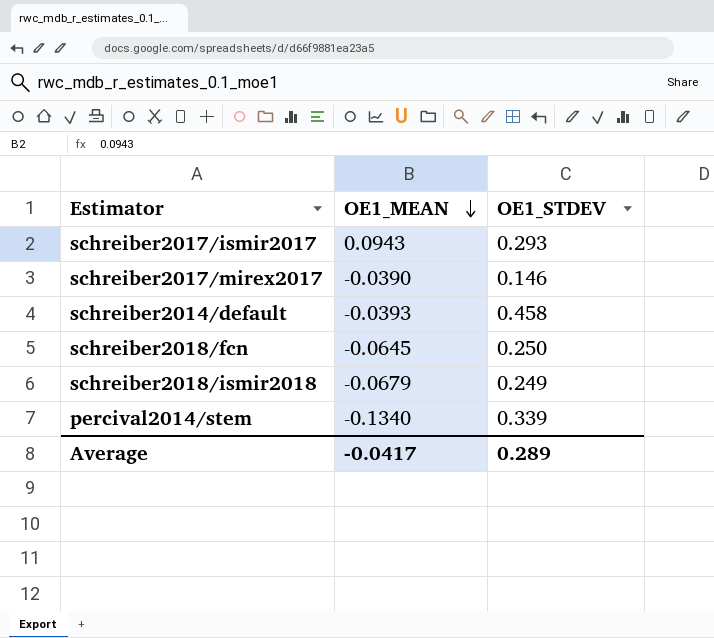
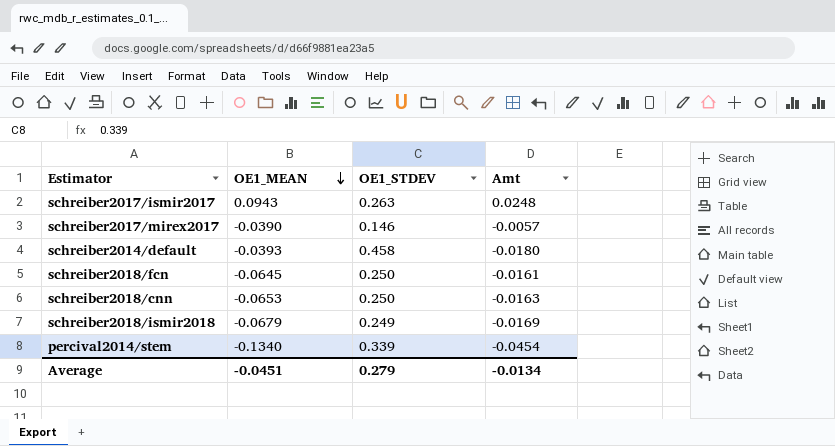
column Amt | formula: none -> [OE1_MEAN] * [OE1_STDEV]
schreiber2017/ismir2017 | OE1_STDEV: 0.293 -> 0.263
row schreiber2018/cnn: none -> -0.0653 | 0.250 | -0.0163
Average | OE1_MEAN: -0.0417 -> -0.0451
Average | OE1_STDEV: 0.289 -> 0.279

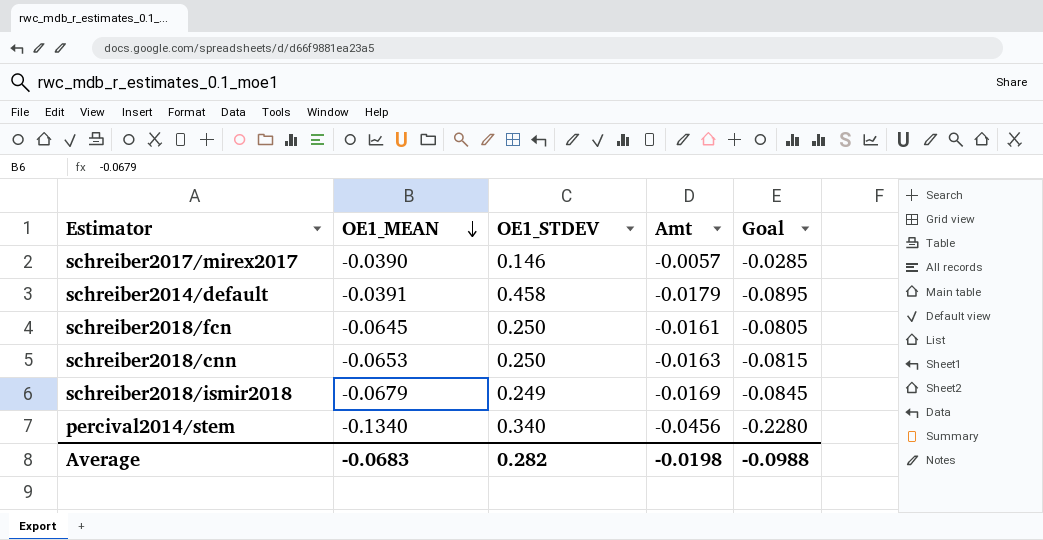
column Goal | formula: none -> [Amt] * 5
row schreiber2017/ismir2017: 0.0943 | 0.263 | 0.0248 -> none
schreiber2014/default | OE1_MEAN: -0.0393 -> -0.0391
schreiber2014/default | Amt: -0.0180 -> -0.0179
percival2014/stem | OE1_STDEV: 0.339 -> 0.340
percival2014/stem | Amt: -0.0454 -> -0.0456
Average | OE1_MEAN: -0.0451 -> -0.0683
Average | OE1_STDEV: 0.279 -> 0.282
Average | Amt: -0.0134 -> -0.0198

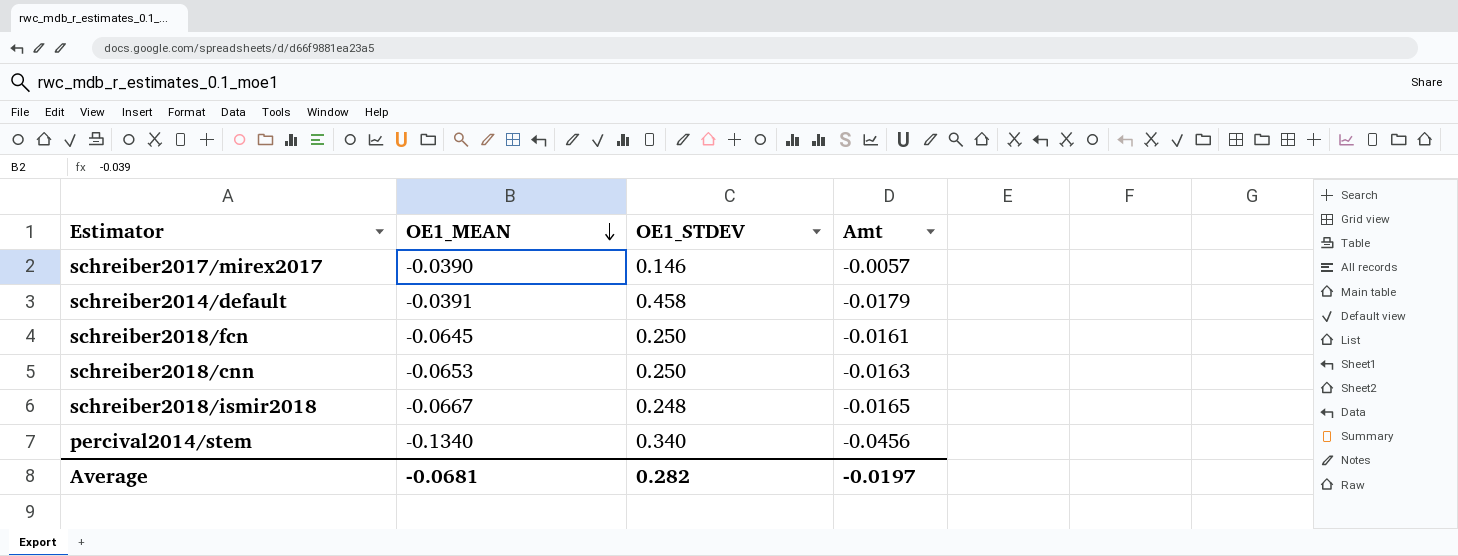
column Goal | formula: [Amt] * 5 -> none
schreiber2018/ismir2018 | OE1_MEAN: -0.0679 -> -0.0667
schreiber2018/ismir2018 | OE1_STDEV: 0.249 -> 0.248
schreiber2018/ismir2018 | Amt: -0.0169 -> -0.0165
Average | OE1_MEAN: -0.0683 -> -0.0681
Average | Amt: -0.0198 -> -0.0197

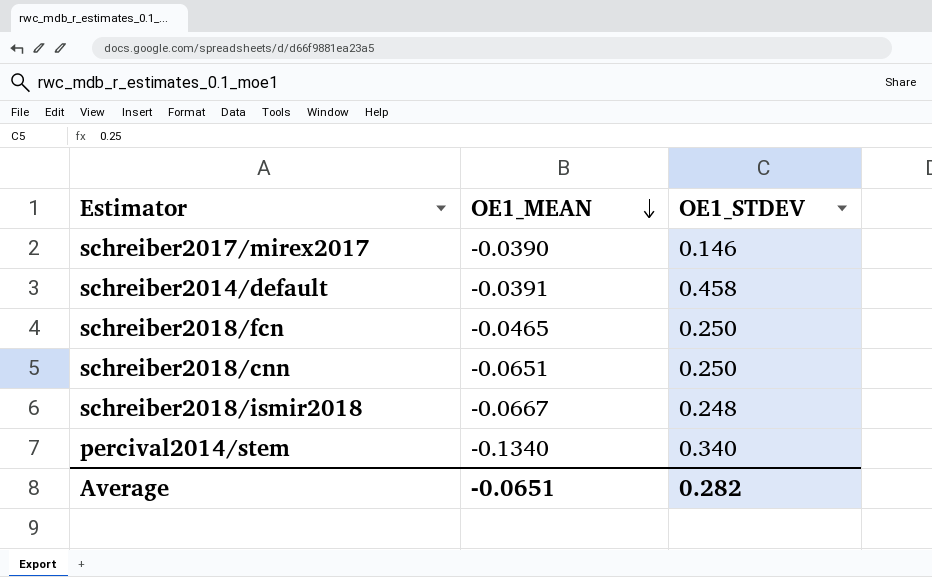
column Amt | formula: [OE1_MEAN] * [OE1_STDEV] -> none
schreiber2018/fcn | OE1_MEAN: -0.0645 -> -0.0465
schreiber2018/cnn | OE1_MEAN: -0.0653 -> -0.0651
Average | OE1_MEAN: -0.0681 -> -0.0651

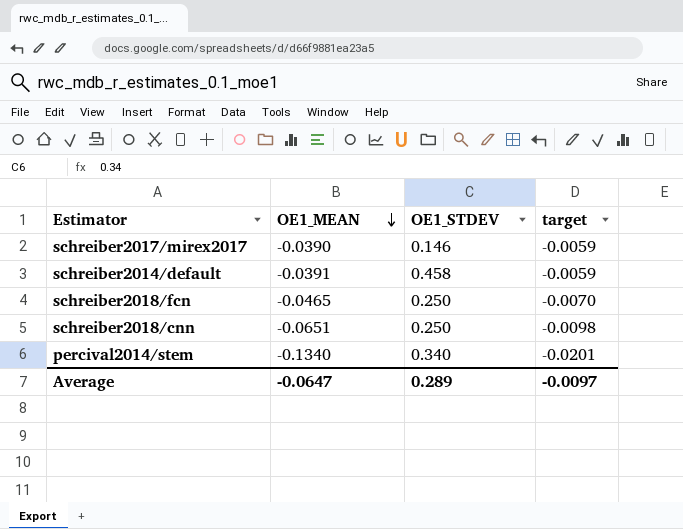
column target | formula: none -> [OE1_MEAN] * 0.15
row schreiber2018/ismir2018: -0.0667 | 0.248 -> none
Average | OE1_MEAN: -0.0651 -> -0.0647
Average | OE1_STDEV: 0.282 -> 0.289

